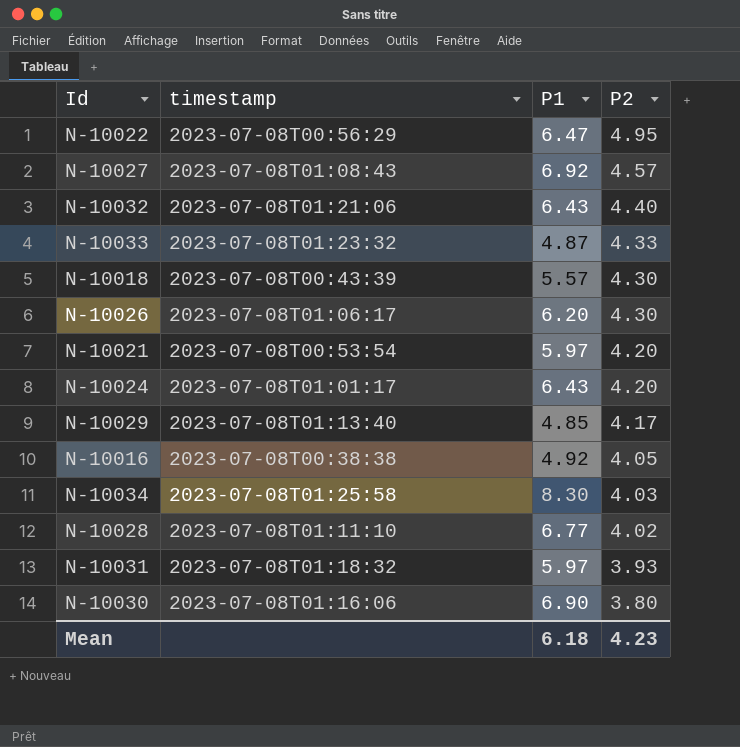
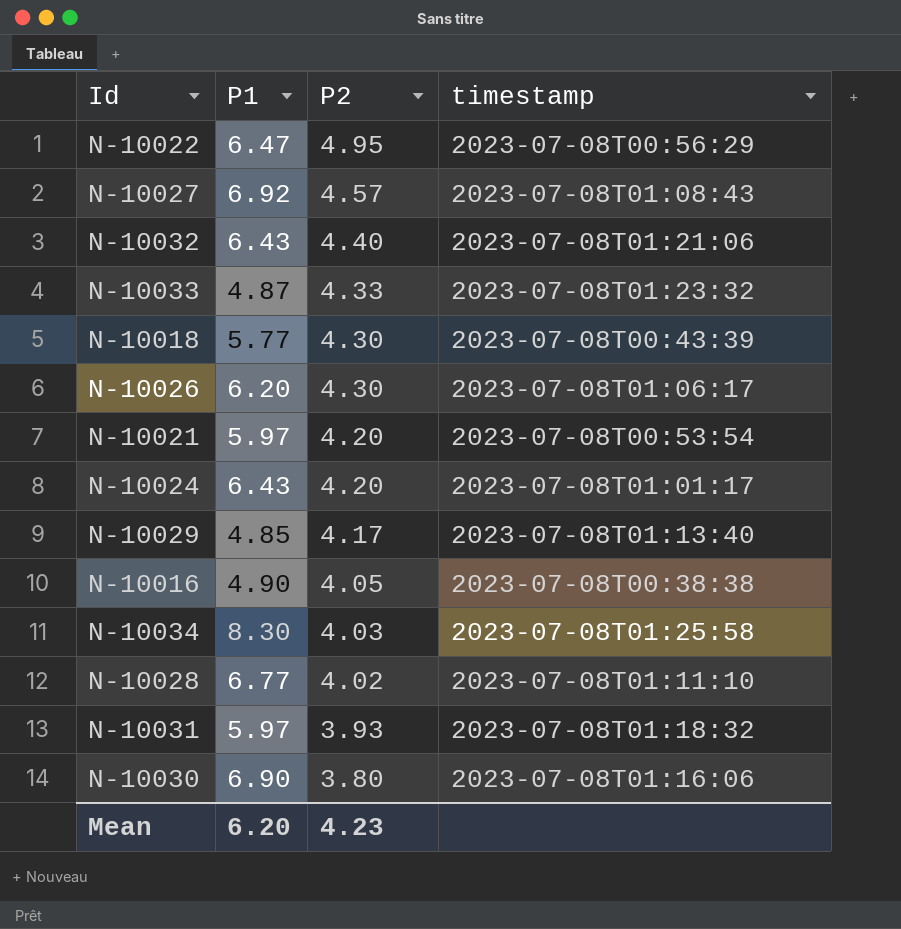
column timestamp | position: 2 -> 4
N-10018 | P1: 5.57 -> 5.77
N-10016 | P1: 4.92 -> 4.90
Mean | P1: 6.18 -> 6.20

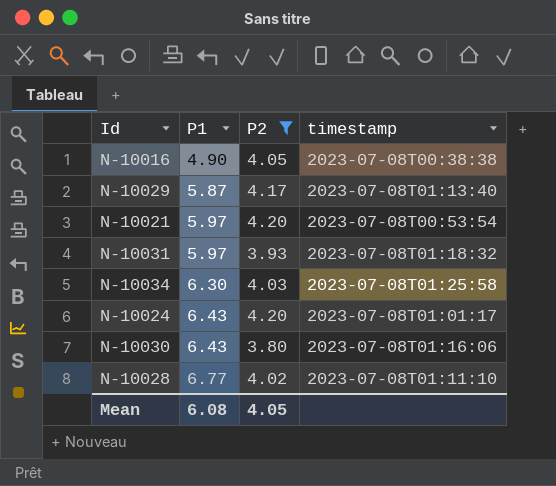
filter: none -> P2 <= 4.20
row order: P2 descending -> P1 ascending
N-10029 | P1: 4.85 -> 5.87
N-10034 | P1: 8.30 -> 6.30
N-10030 | P1: 6.90 -> 6.43
Mean | P1: 6.20 -> 6.08
Mean | P2: 4.23 -> 4.05

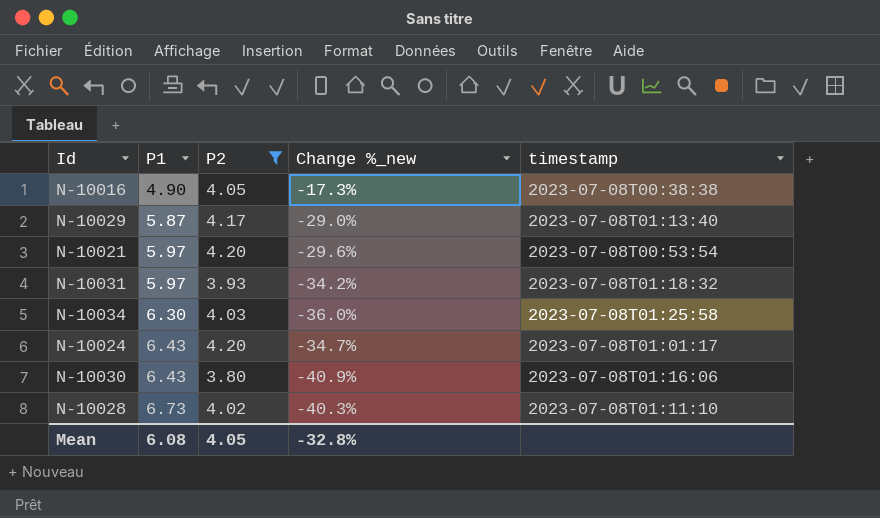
column Change %_new | formula: none -> ([P2] - [P1]) / [P1]
N-10028 | P1: 6.77 -> 6.73

